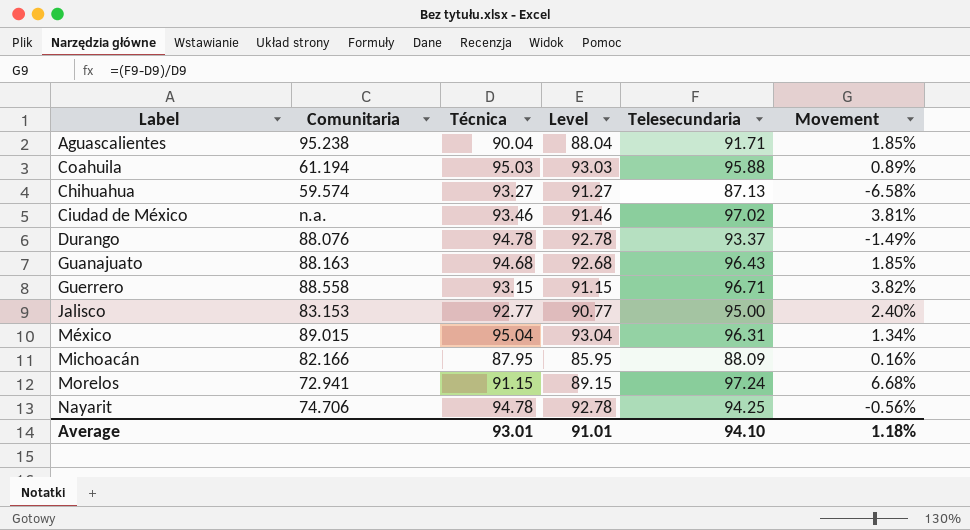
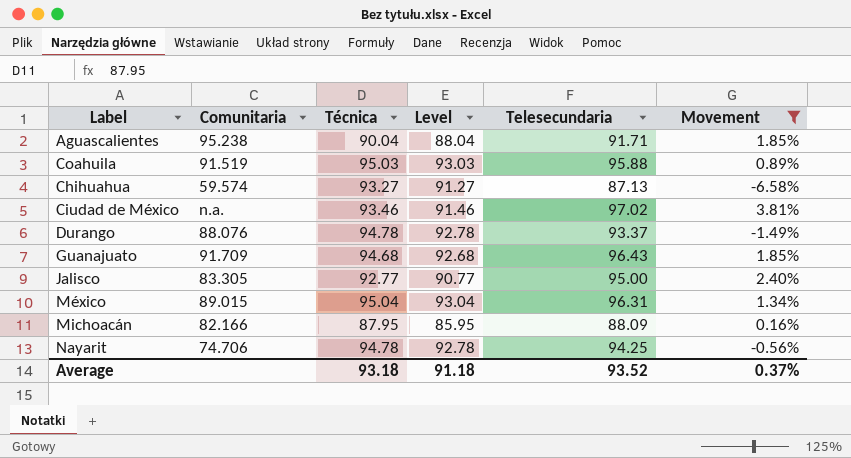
filter: none -> Movement <= 3.81%
Coahuila | Comunitaria: 61.194 -> 91.519
Guanajuato | Comunitaria: 88.163 -> 91.709
Jalisco | Comunitaria: 83.153 -> 83.305
Average | Técnica: 93.01 -> 93.18
Average | Level: 91.01 -> 91.18
Average | Telesecundaria: 94.10 -> 93.52
Average | Movement: 1.18% -> 0.37%

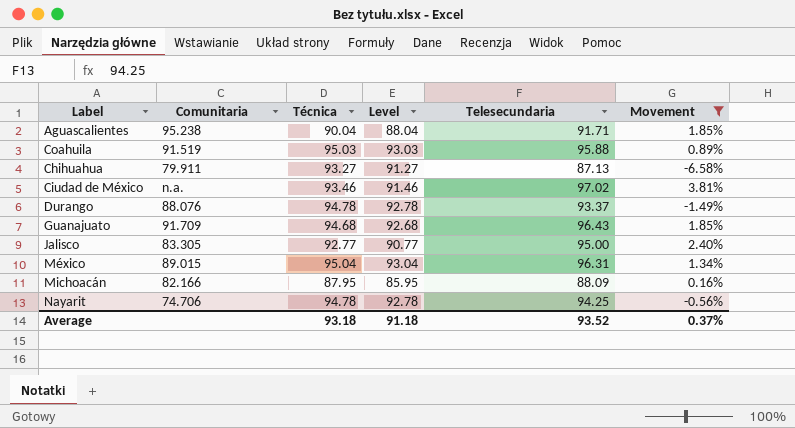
Chihuahua | Comunitaria: 59.574 -> 79.911

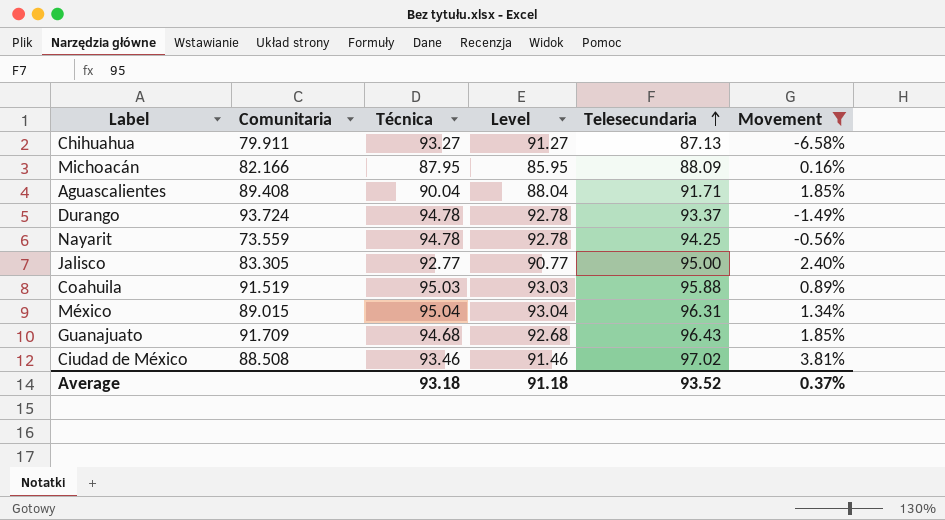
row order: none -> Telesecundaria ascending
Aguascalientes | Comunitaria: 95.238 -> 89.408
Durango | Comunitaria: 88.076 -> 93.724
Nayarit | Comunitaria: 74.706 -> 73.559
Ciudad de México | Comunitaria: n.a. -> 88.508

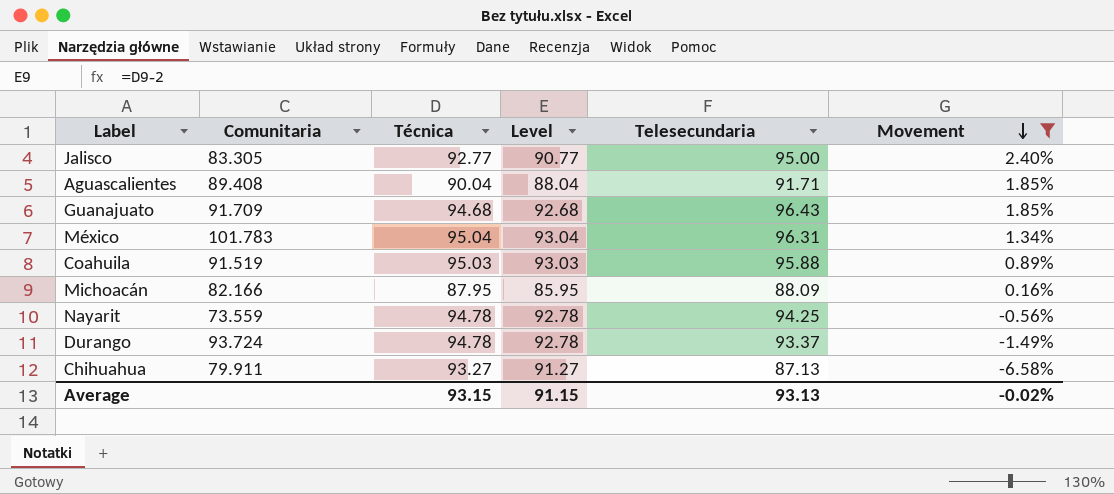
row order: Telesecundaria ascending -> Movement descending
row Ciudad de México: 88.508 | 93.46 | 91.46 | 97.02 | 3.81% -> none
México | Comunitaria: 89.015 -> 101.783
Average | Técnica: 93.18 -> 93.15
Average | Level: 91.18 -> 91.15
Average | Telesecundaria: 93.52 -> 93.13
Average | Movement: 0.37% -> -0.02%

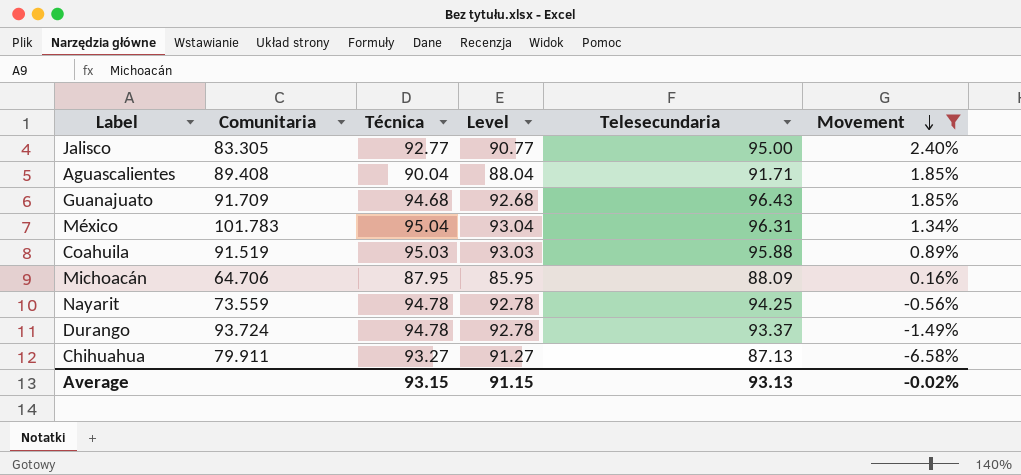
Michoacán | Comunitaria: 82.166 -> 64.706

